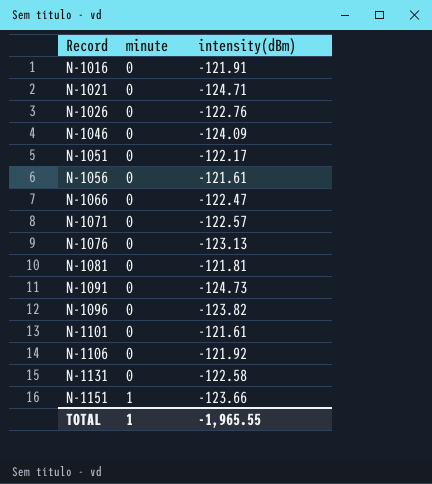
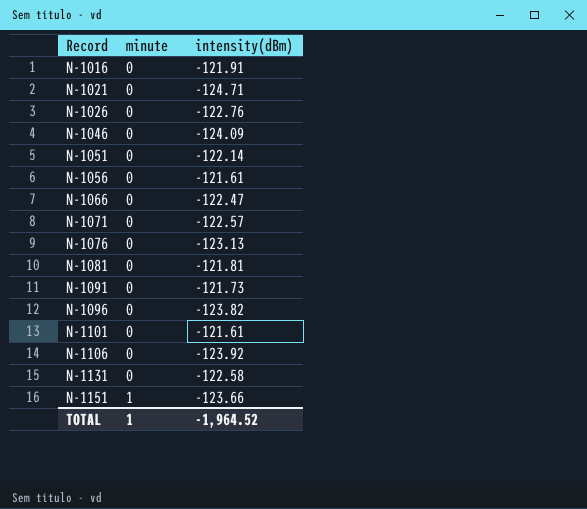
N-1051 | intensity(dBm): -122.17 -> -122.14
N-1091 | intensity(dBm): -124.73 -> -121.73
N-1106 | intensity(dBm): -121.92 -> -123.92
TOTAL | intensity(dBm): -1,965.55 -> -1,964.52

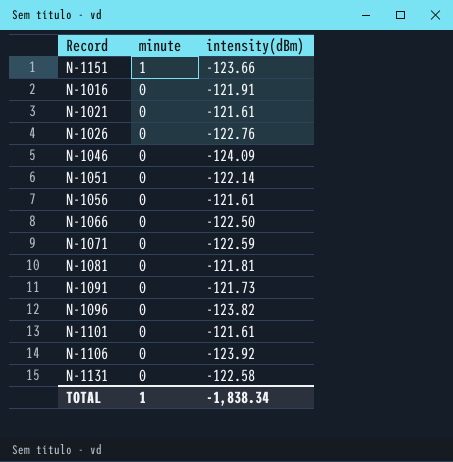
row order: Record ascending -> minute descending
row N-1076: 0 | -123.13 -> none
N-1021 | intensity(dBm): -124.71 -> -121.61
N-1066 | intensity(dBm): -122.47 -> -122.50
N-1071 | intensity(dBm): -122.57 -> -122.59
TOTAL | intensity(dBm): -1,964.52 -> -1,838.34

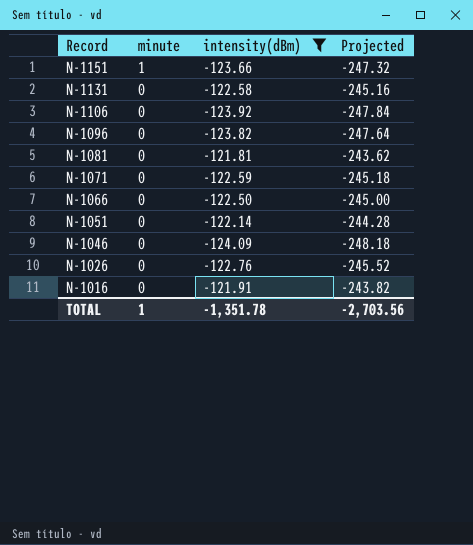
filter: none -> intensity(dBm) <= -121.81
row order: minute descending -> Record descending
column Projected | formula: none -> [intensity(dBm)] * 2
TOTAL | intensity(dBm): -1,838.34 -> -1,351.78

